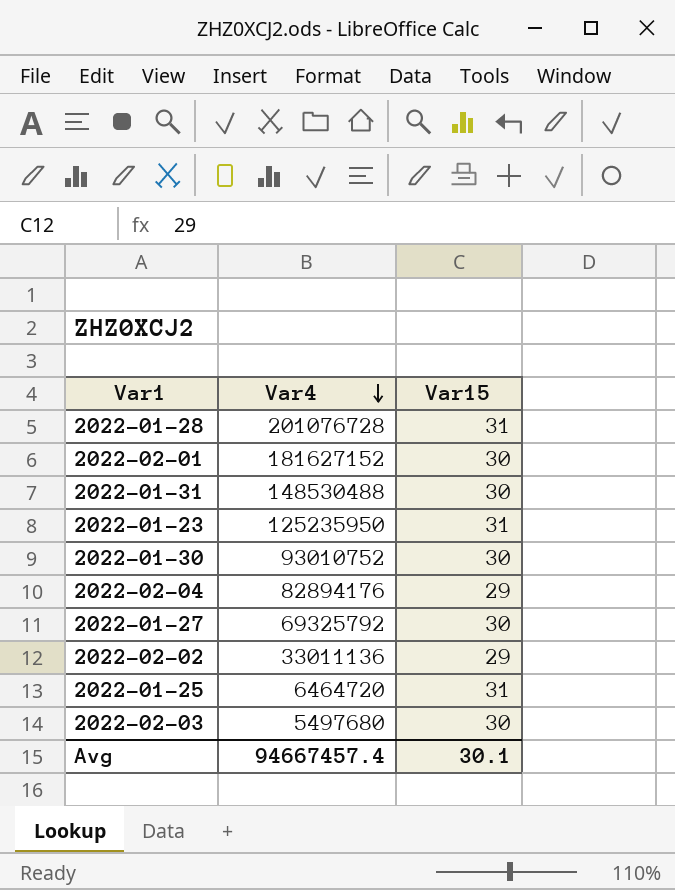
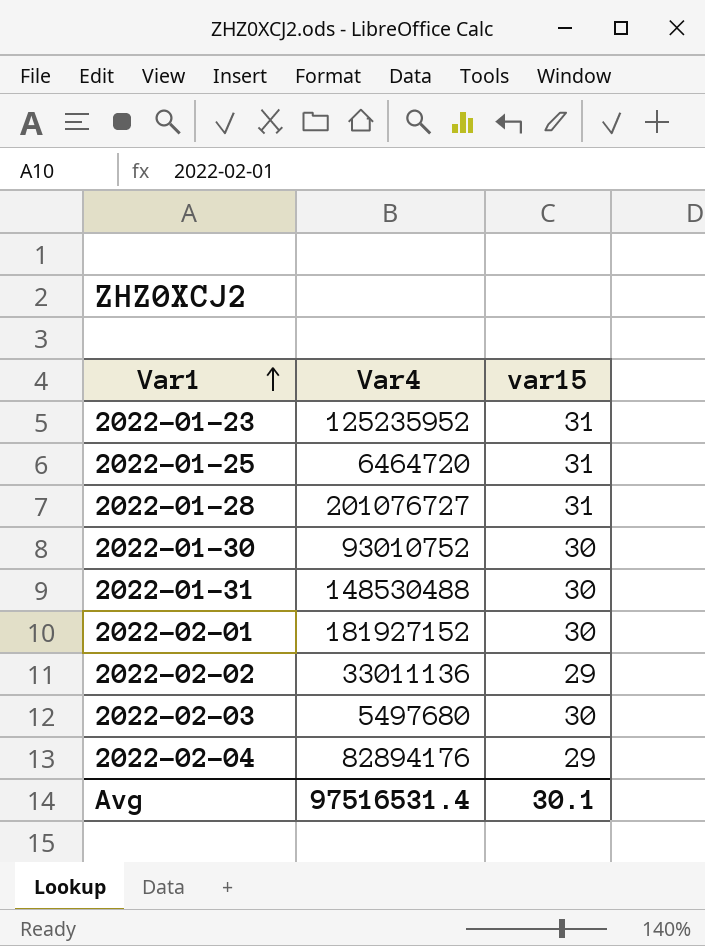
row order: Var4 descending -> Var1 ascending
column name: Var15 -> var15
row 2022-01-27: 69325792 | 30 -> none
2022-01-23 | Var4: 125235950 -> 125235952
2022-01-28 | Var4: 201076728 -> 201076727
2022-02-01 | Var4: 181627152 -> 181927152
Avg | Var4: 94667457.4 -> 97516531.4

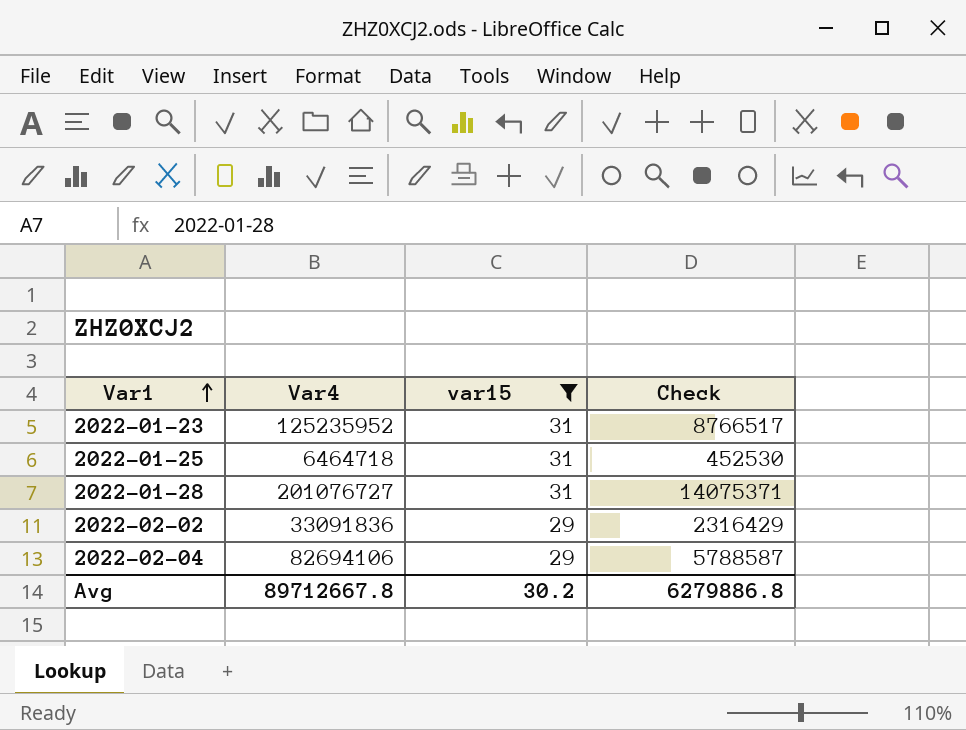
filter: none -> var15 != 30
column Check | formula: none -> [Var4] * 0.07
2022-01-25 | Var4: 6464720 -> 6464718
2022-02-02 | Var4: 33011136 -> 33091836
2022-02-04 | Var4: 82894176 -> 82694106
Avg | Var4: 97516531.4 -> 89712667.8
Avg | var15: 30.1 -> 30.2

